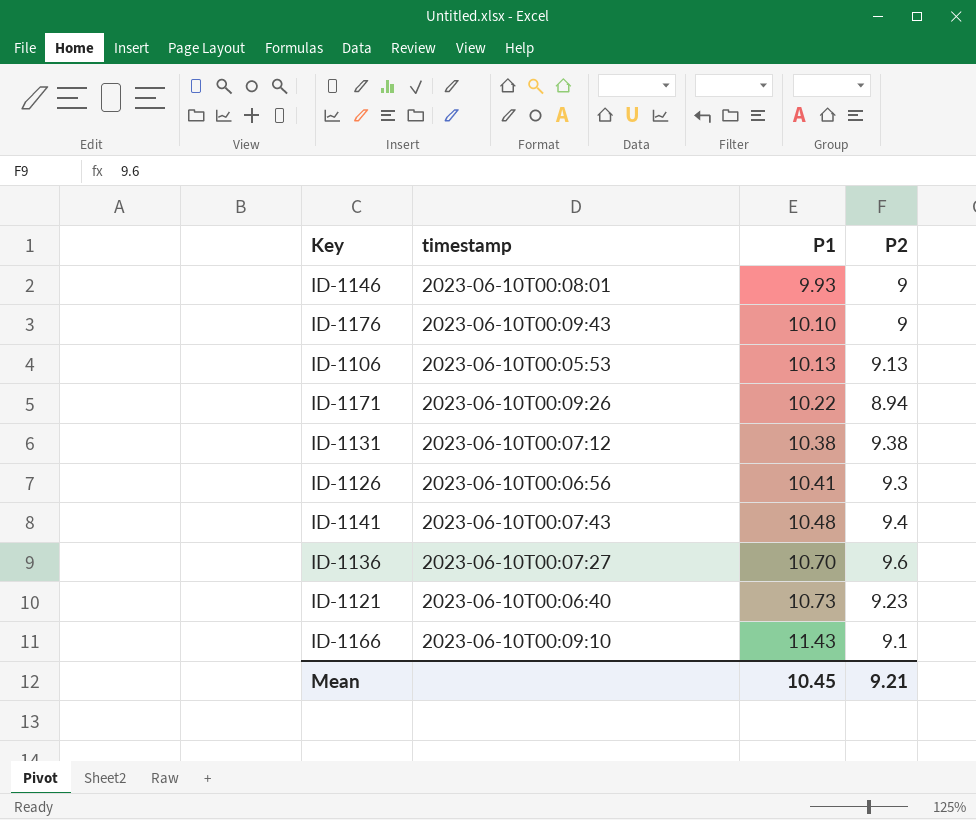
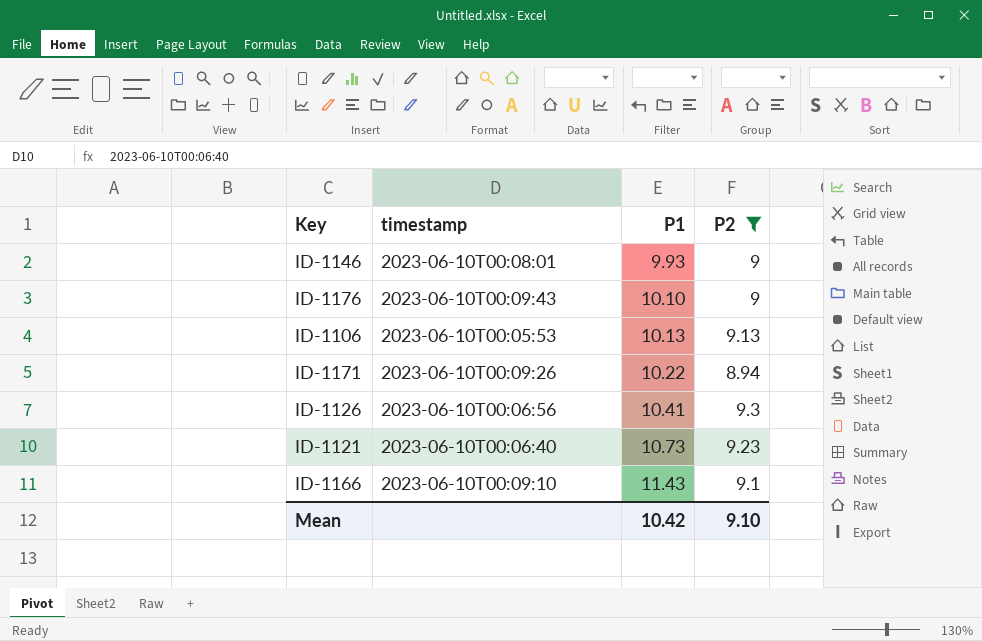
filter: none -> P2 <= 9.3
Mean | P1: 10.45 -> 10.42
Mean | P2: 9.21 -> 9.10

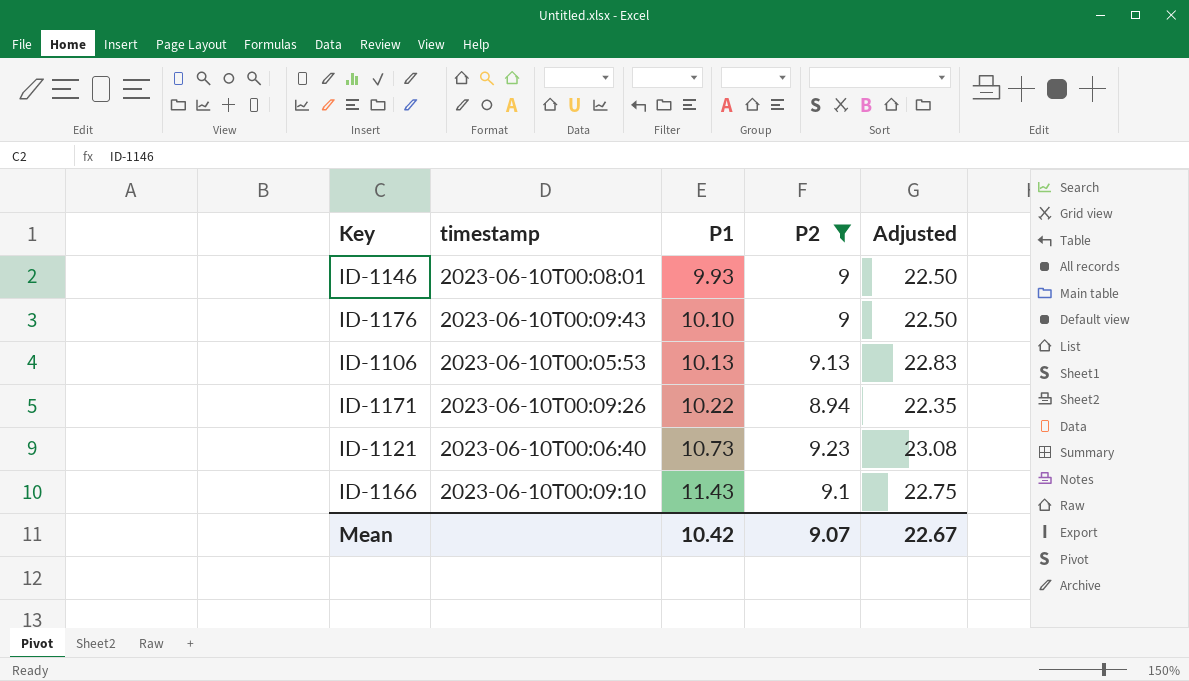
column Adjusted | formula: none -> [P2] * 2.5
row ID-1126: 2023-06-10T00:06:56 | 10.41 | 9.3 -> none
Mean | P2: 9.10 -> 9.07

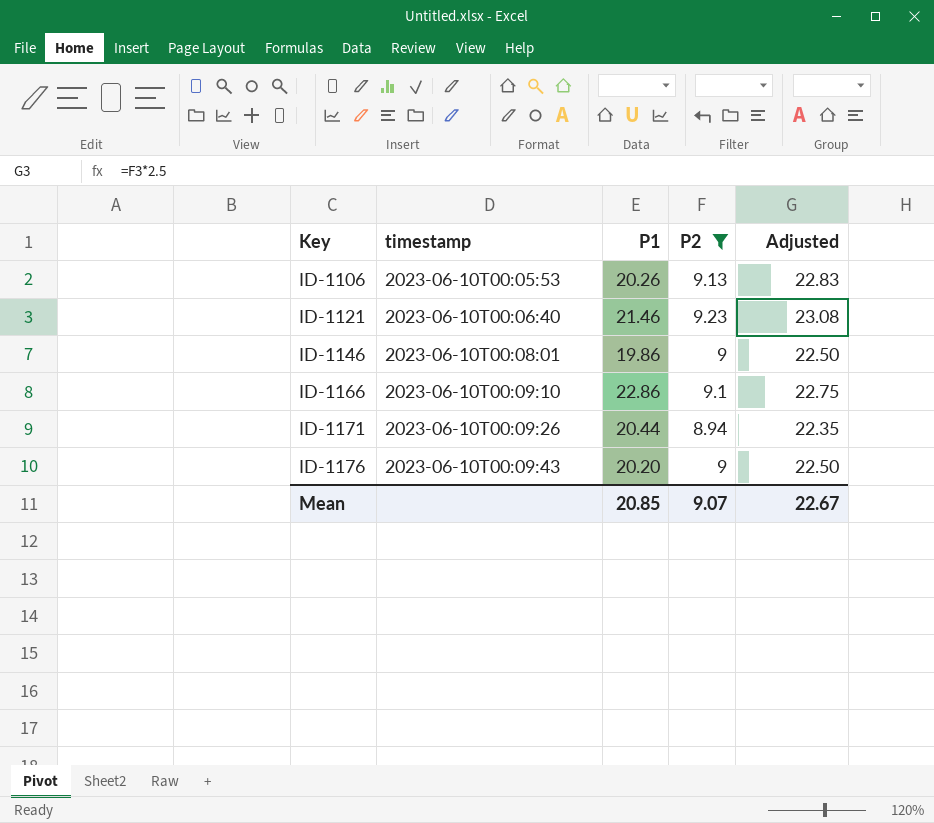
row order: P1 ascending -> Key ascending
ID-1106 | P1: 10.13 -> 20.26
ID-1121 | P1: 10.73 -> 21.46
ID-1146 | P1: 9.93 -> 19.86
ID-1166 | P1: 11.43 -> 22.86
ID-1171 | P1: 10.22 -> 20.44
ID-1176 | P1: 10.10 -> 20.20
Mean | P1: 10.42 -> 20.85

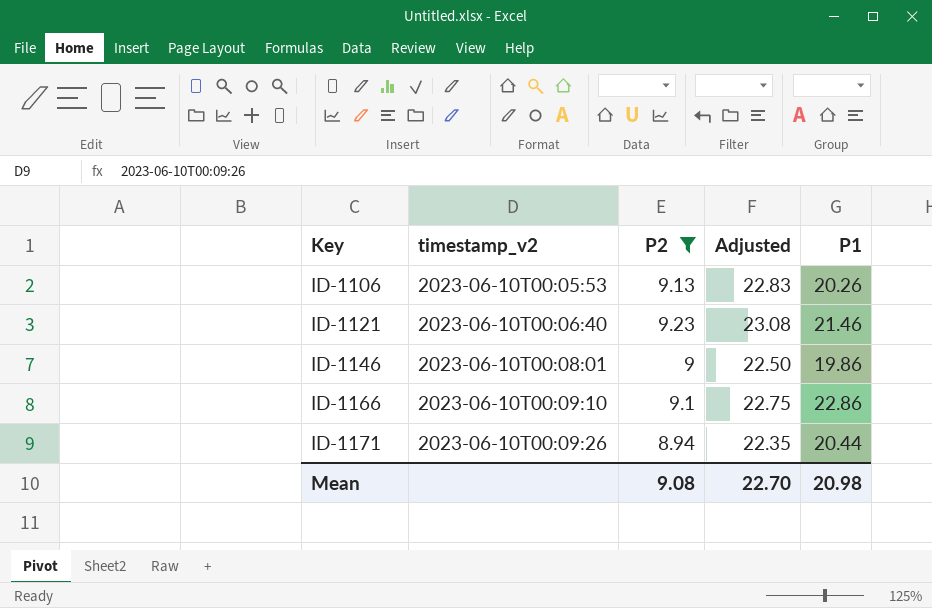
column name: timestamp -> timestamp_v2
column P1 | position: 3 -> 5
row ID-1176: 2023-06-10T00:09:43 | 20.20 | 9 | 22.50 -> none
Mean | P2: 9.07 -> 9.08
Mean | Adjusted: 22.67 -> 22.70
Mean | P1: 20.85 -> 20.98

